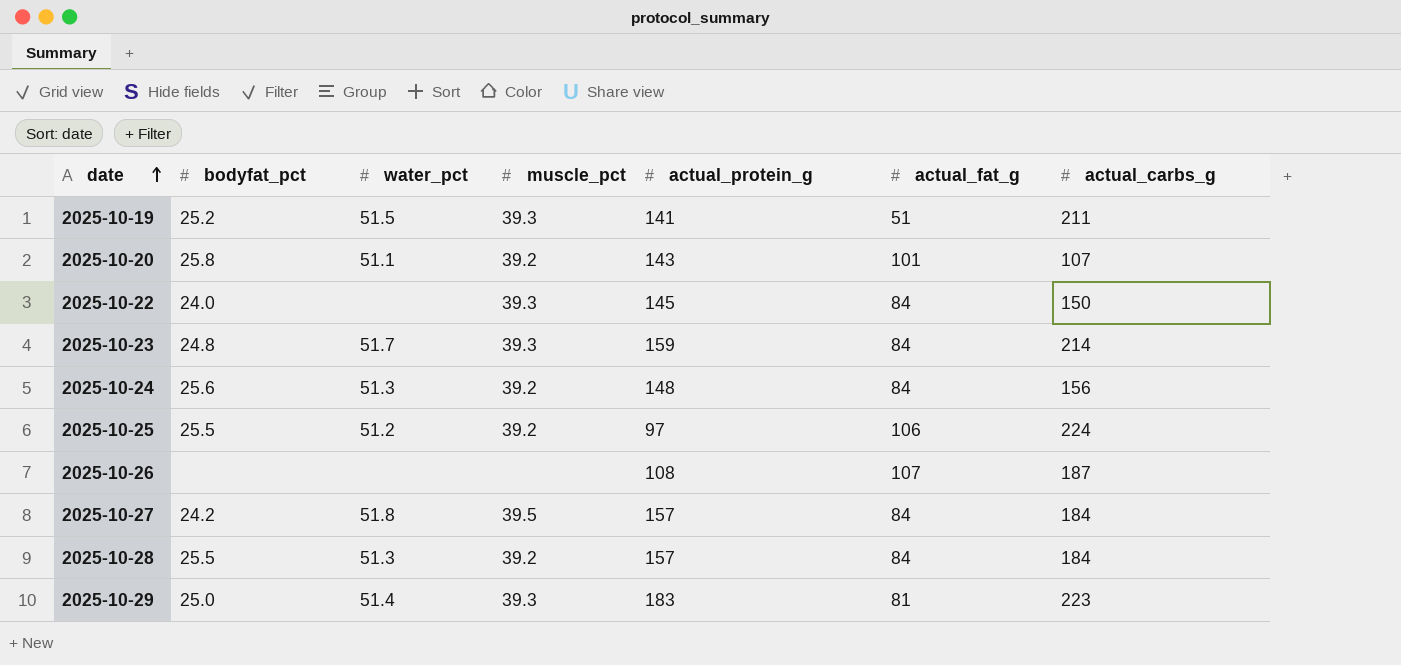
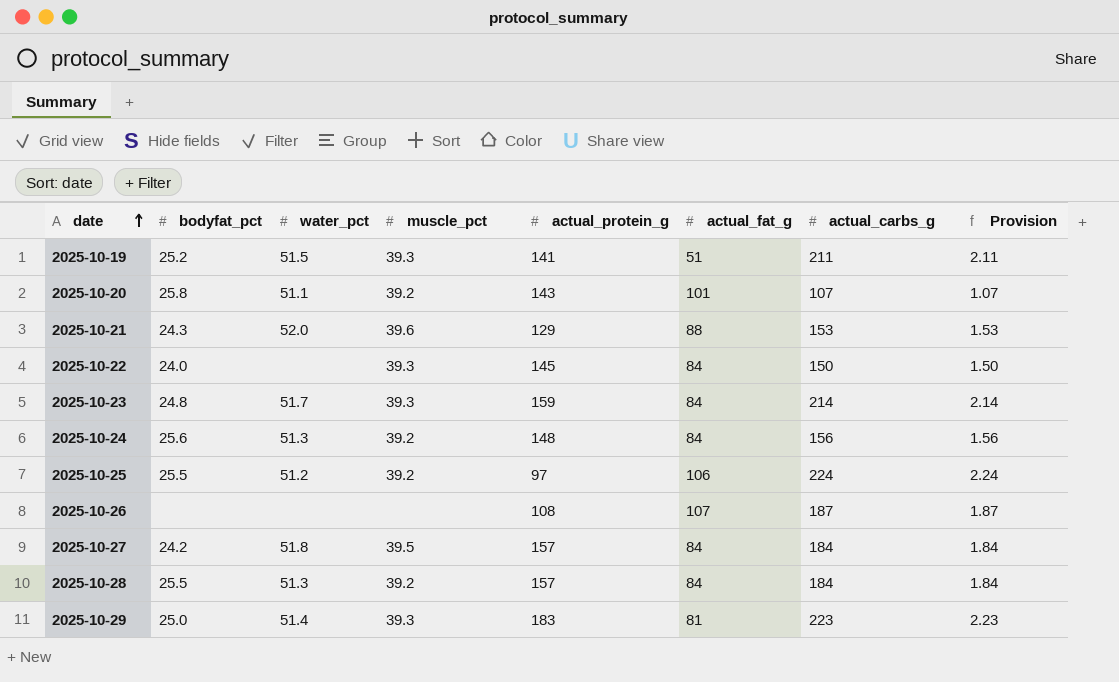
column Provision | formula: none -> [actual_carbs_g] * 0.01
row 2025-10-21: none -> 24.3 | 52.0 | 39.6 | 129 | 88 | 153 | 1.53

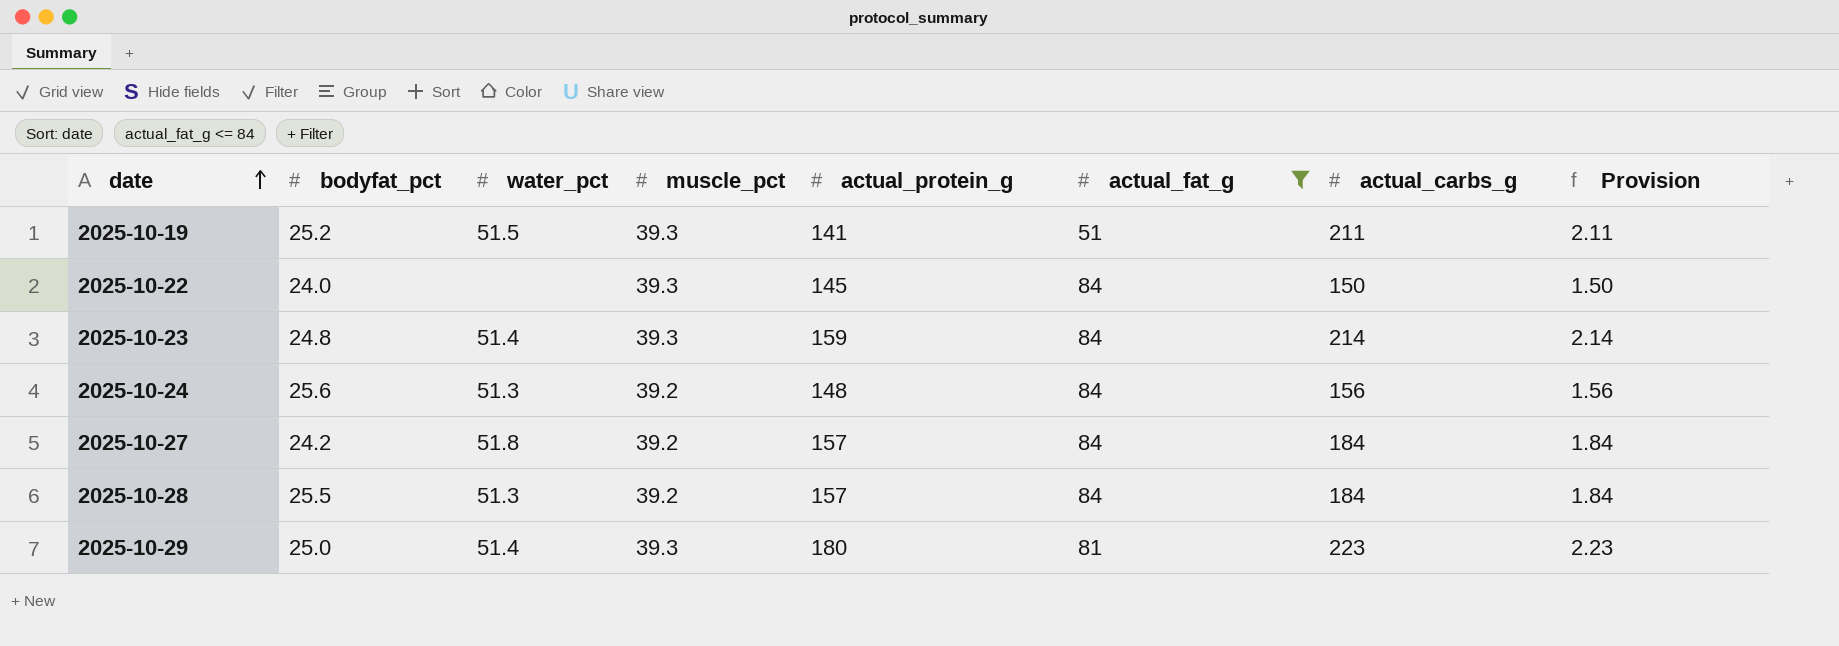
filter: none -> actual_fat_g <= 84
2025-10-23 | water_pct: 51.7 -> 51.4
2025-10-27 | muscle_pct: 39.5 -> 39.2
2025-10-29 | actual_protein_g: 183 -> 180

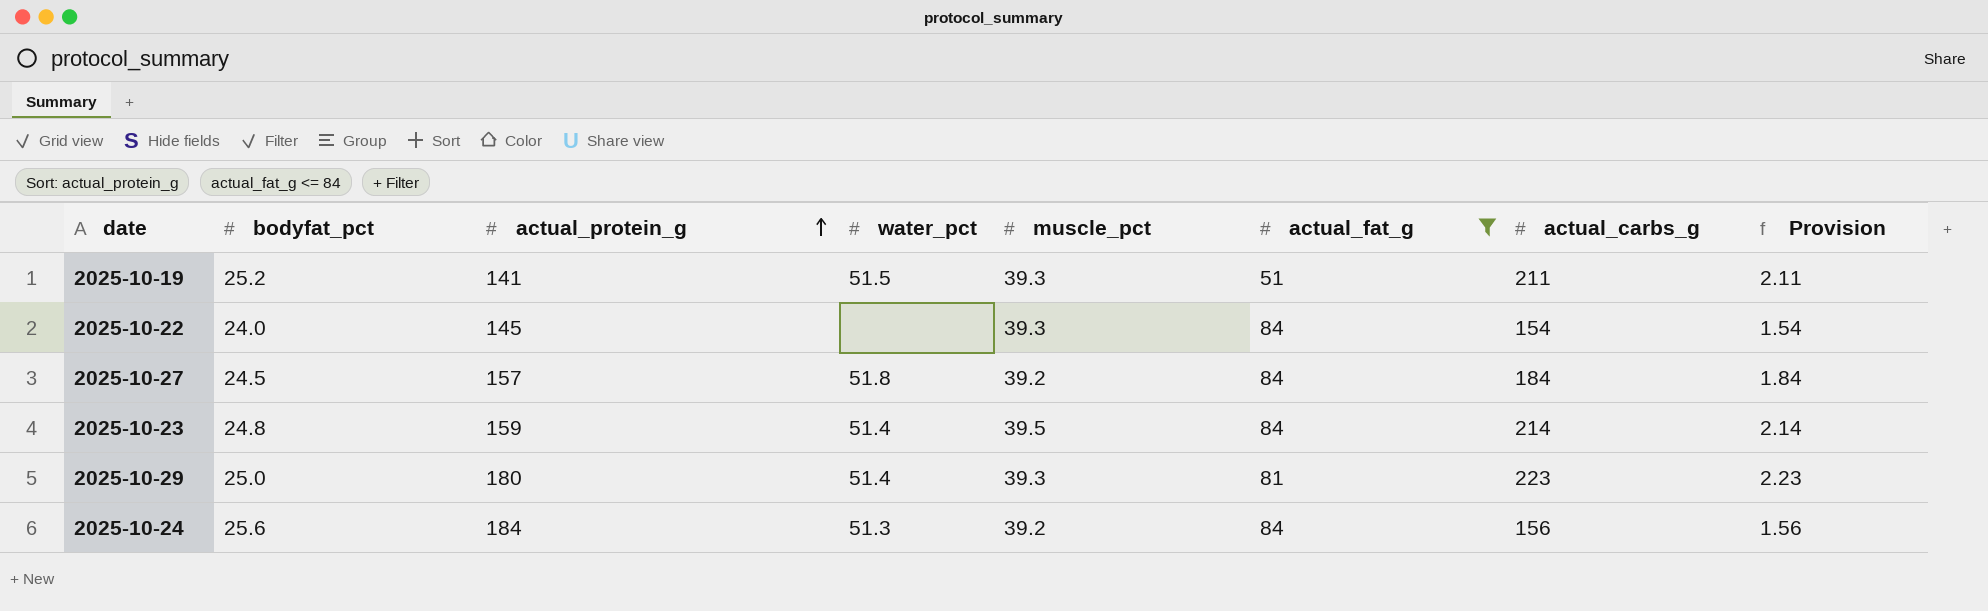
row order: date ascending -> actual_protein_g ascending
column actual_protein_g | position: 5 -> 3
row 2025-10-28: 25.5 | 51.3 | 39.2 | 157 | 84 | 184 | 1.84 -> none
2025-10-22 | actual_carbs_g: 150 -> 154
2025-10-22 | Provision: 1.50 -> 1.54
2025-10-27 | bodyfat_pct: 24.2 -> 24.5
2025-10-23 | muscle_pct: 39.3 -> 39.5
2025-10-24 | actual_protein_g: 148 -> 184

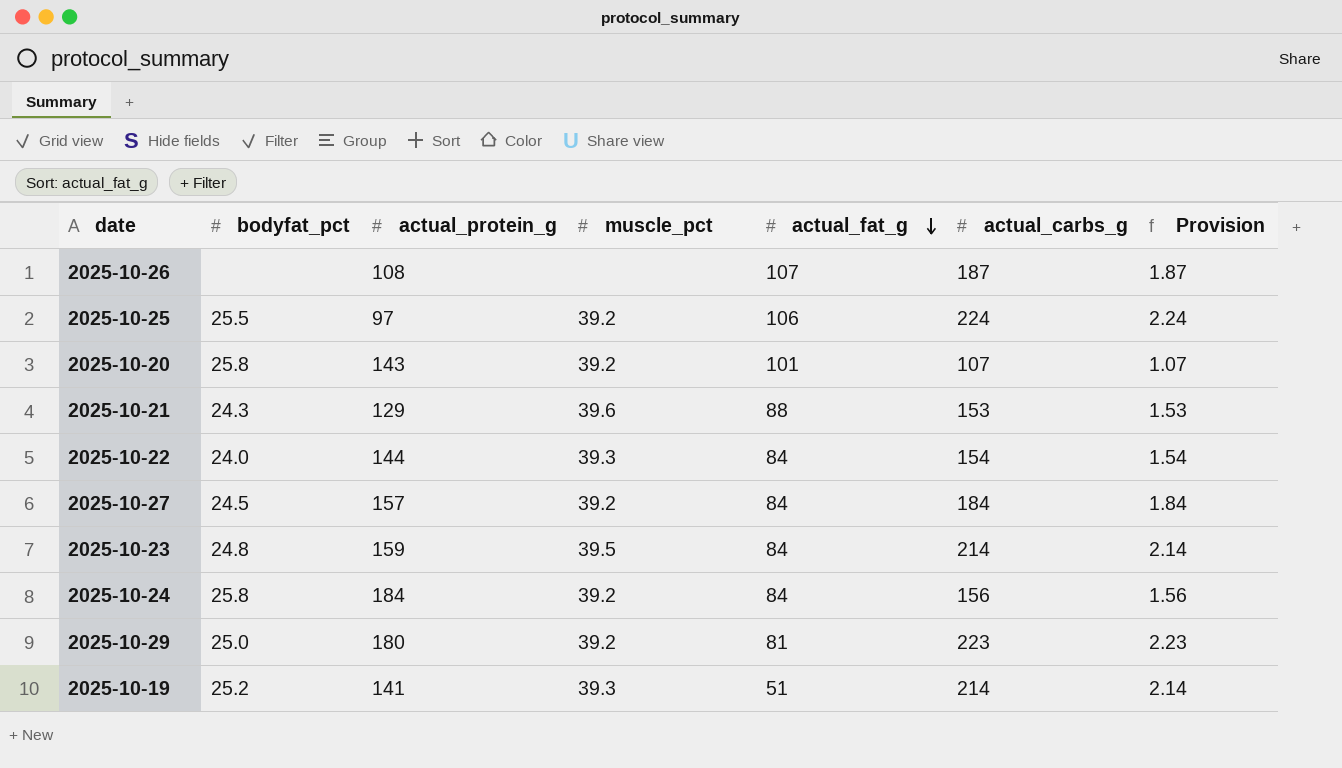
filter: actual_fat_g <= 84 -> none
row order: actual_protein_g ascending -> actual_fat_g descending
column water_pct | position: 4 -> none
2025-10-22 | actual_protein_g: 145 -> 144
2025-10-24 | bodyfat_pct: 25.6 -> 25.8
2025-10-29 | muscle_pct: 39.3 -> 39.2
2025-10-19 | actual_carbs_g: 211 -> 214
2025-10-19 | Provision: 2.11 -> 2.14

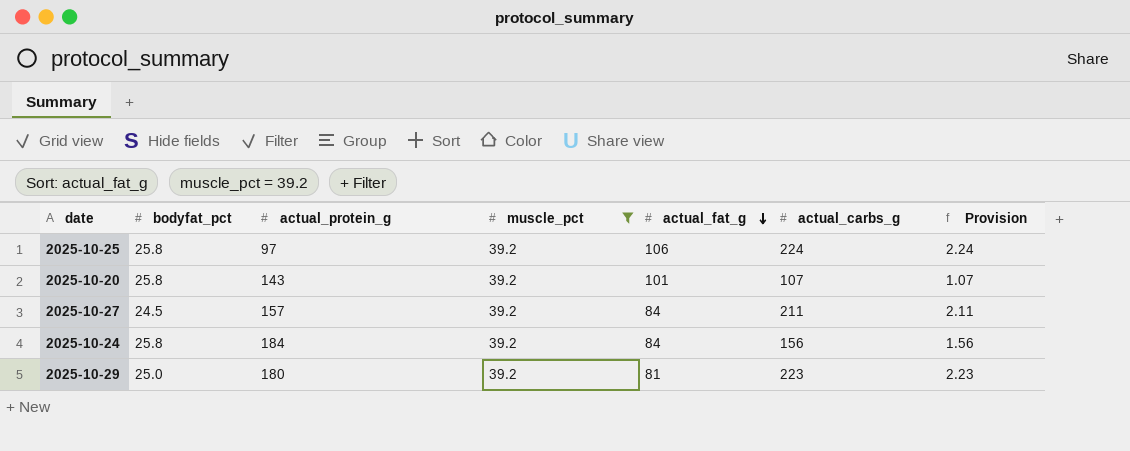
filter: none -> muscle_pct = 39.2
2025-10-25 | bodyfat_pct: 25.5 -> 25.8
2025-10-27 | actual_carbs_g: 184 -> 211
2025-10-27 | Provision: 1.84 -> 2.11

